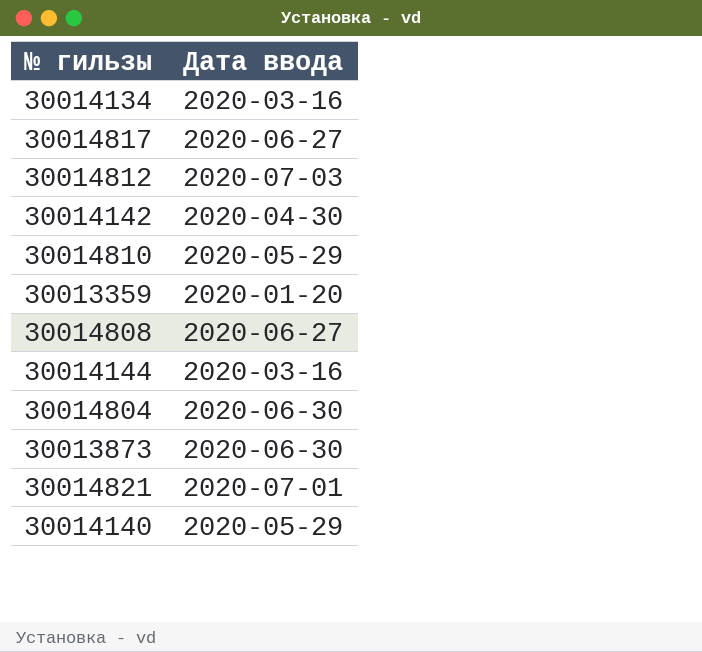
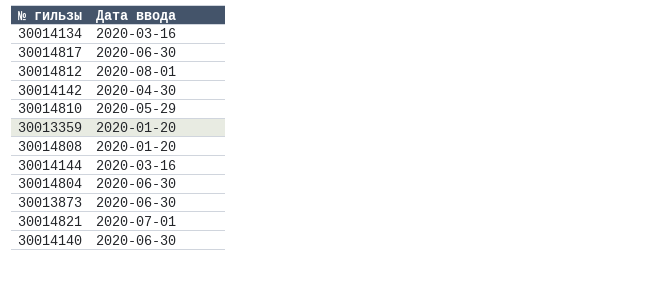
30014817 | Дата ввода: 2020-06-27 -> 2020-06-30
30014812 | Дата ввода: 2020-07-03 -> 2020-08-01
30014808 | Дата ввода: 2020-06-27 -> 2020-01-20
30014140 | Дата ввода: 2020-05-29 -> 2020-06-30

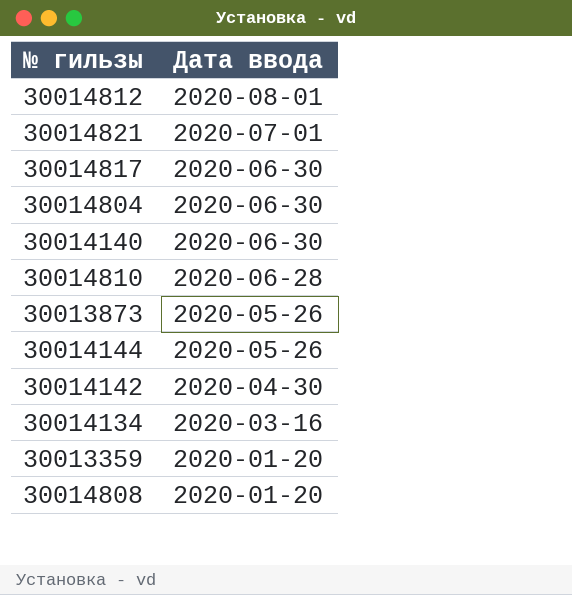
row order: none -> Дата ввода descending
30014810 | Дата ввода: 2020-05-29 -> 2020-06-28
30013873 | Дата ввода: 2020-06-30 -> 2020-05-26
30014144 | Дата ввода: 2020-03-16 -> 2020-05-26

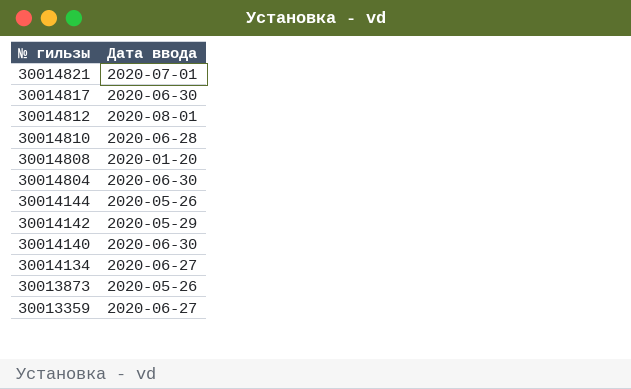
row order: Дата ввода descending -> № гильзы descending
30014142 | Дата ввода: 2020-04-30 -> 2020-05-29
30014134 | Дата ввода: 2020-03-16 -> 2020-06-27
30013359 | Дата ввода: 2020-01-20 -> 2020-06-27

